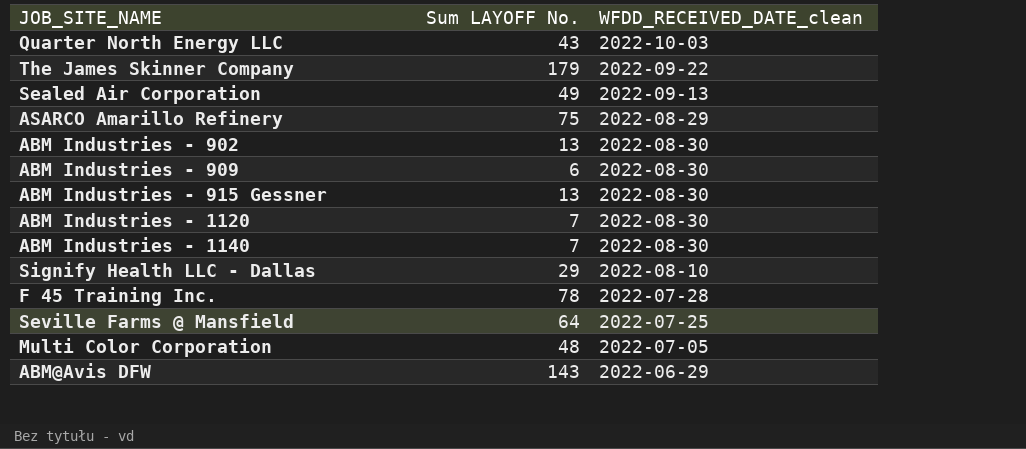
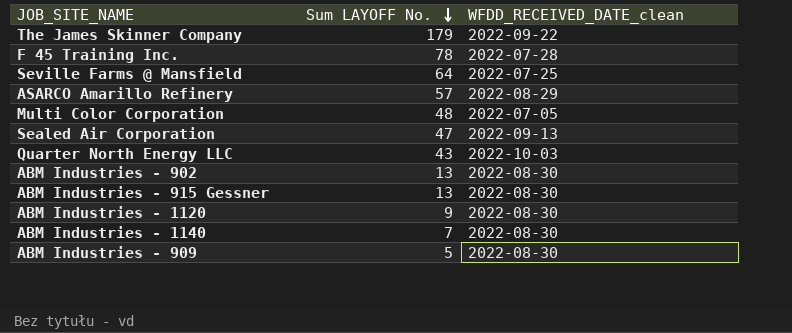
row order: none -> Sum LAYOFF No. descending
row Signify Health LLC - Dallas: 29 | 2022-08-10 -> none
row ABM@Avis DFW: 143 | 2022-06-29 -> none
ASARCO Amarillo Refinery | Sum LAYOFF No.: 75 -> 57
Sealed Air Corporation | Sum LAYOFF No.: 49 -> 47
ABM Industries - 1120 | Sum LAYOFF No.: 7 -> 9
ABM Industries - 909 | Sum LAYOFF No.: 6 -> 5

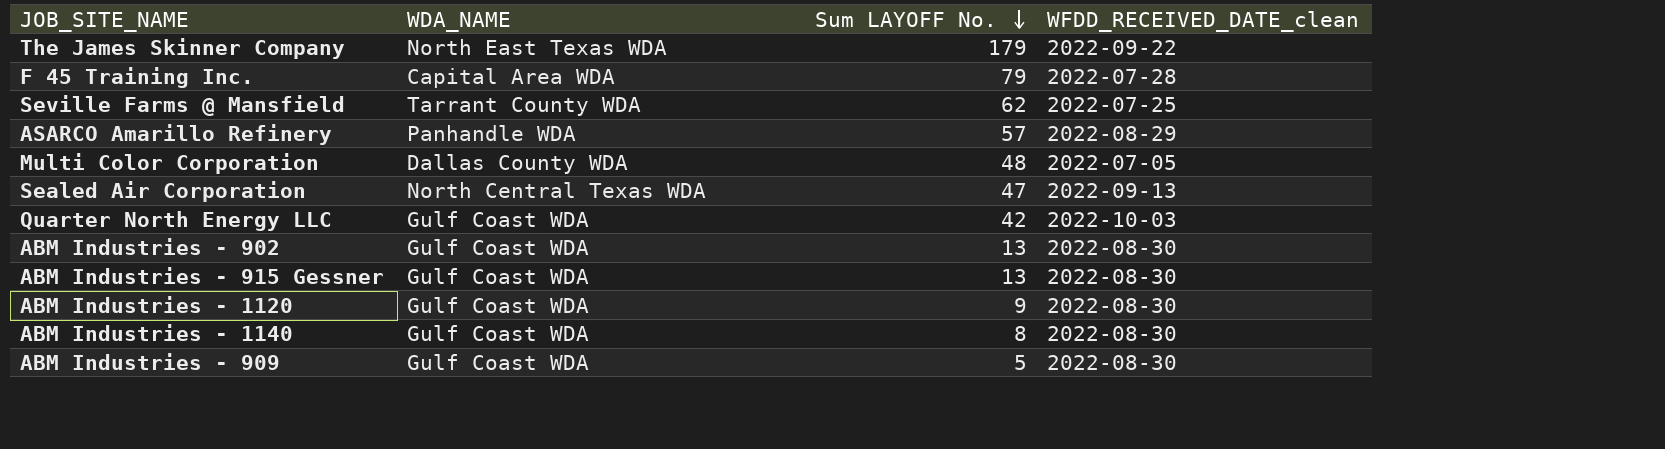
column WDA_NAME | position: none -> 2
F 45 Training Inc. | Sum LAYOFF No.: 78 -> 79
Seville Farms @ Mansfield | Sum LAYOFF No.: 64 -> 62
Quarter North Energy LLC | Sum LAYOFF No.: 43 -> 42
ABM Industries - 1140 | Sum LAYOFF No.: 7 -> 8

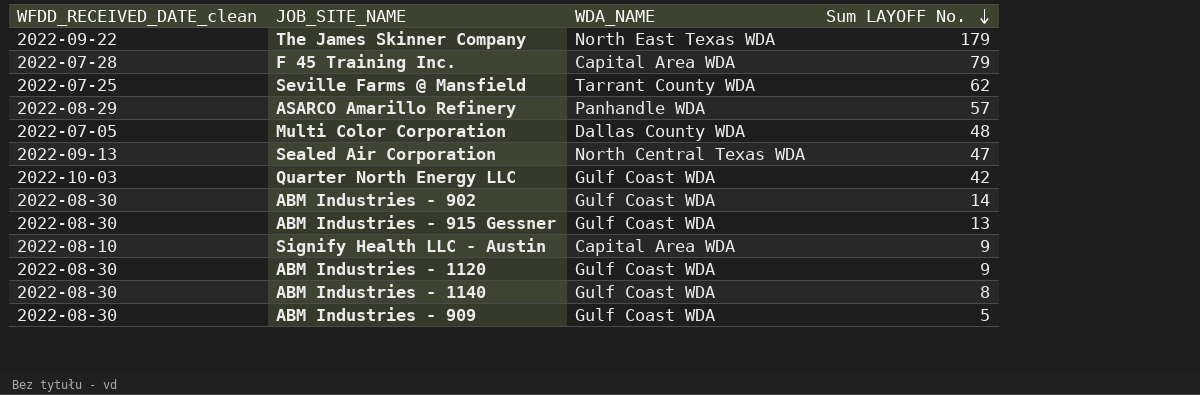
column WFDD_RECEIVED_DATE_clean | position: 4 -> 1
ABM Industries - 902 | Sum LAYOFF No.: 13 -> 14
row Signify Health LLC - Austin: none -> 2022-08-10 | Capital Area WDA | 9

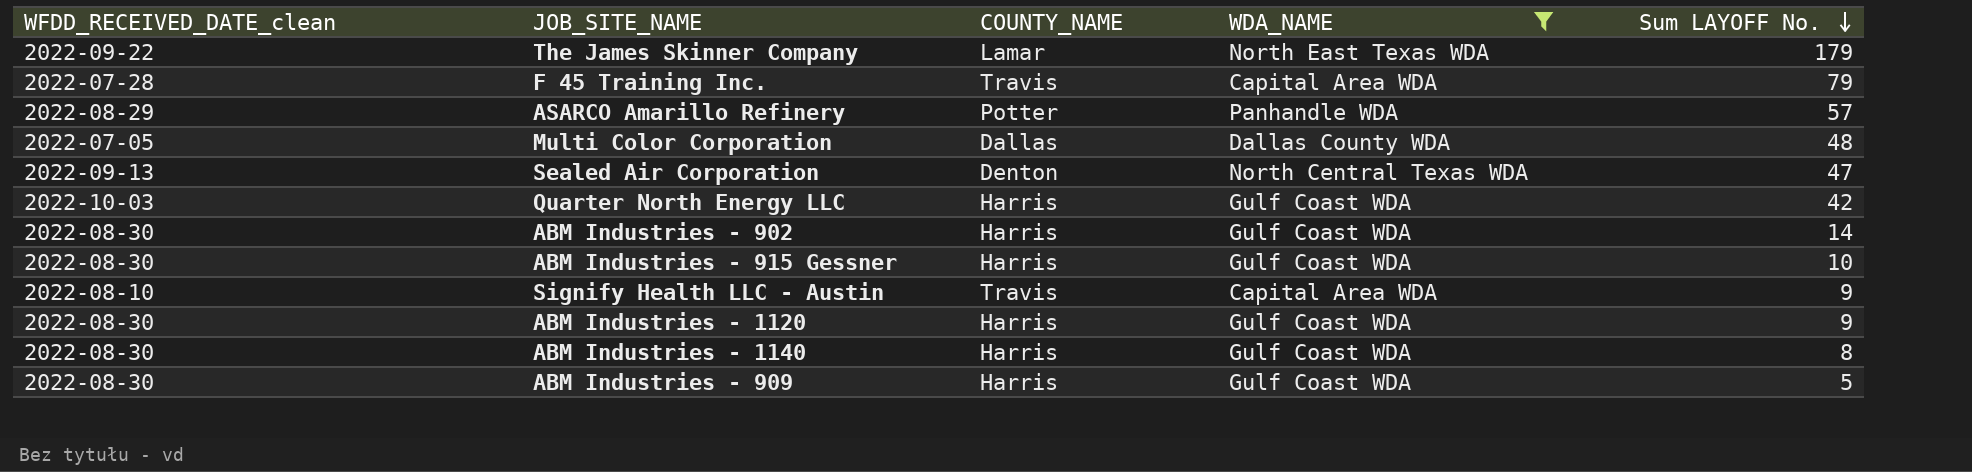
filter: none -> WDA_NAME != Tarrant County WDA
column COUNTY_NAME | position: none -> 3
ABM Industries - 915 Gessner | Sum LAYOFF No.: 13 -> 10

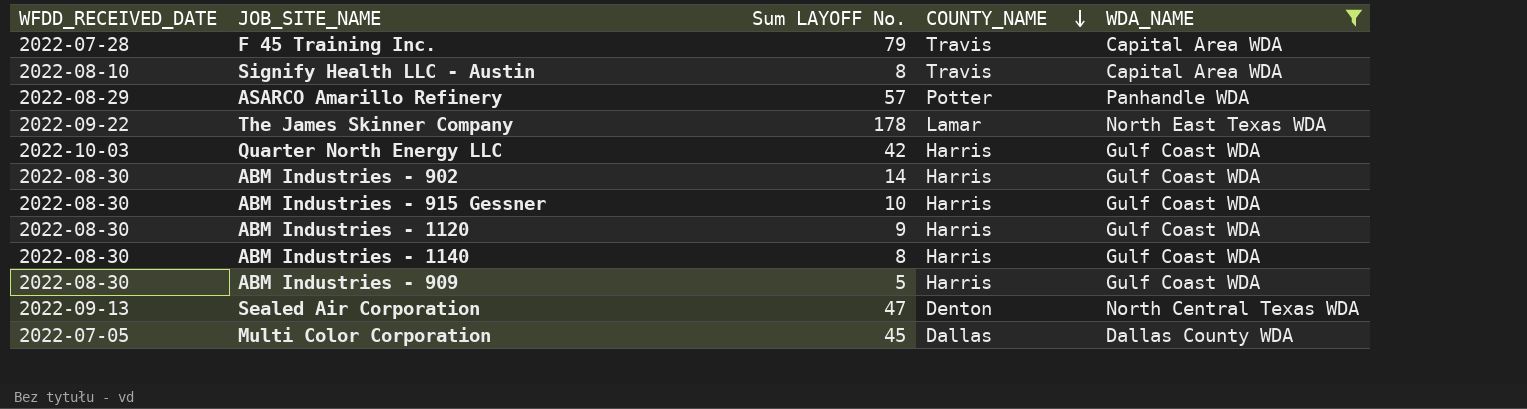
row order: Sum LAYOFF No. descending -> COUNTY_NAME descending
column name: WFDD_RECEIVED_DATE_clean -> WFDD_RECEIVED_DATE
column Sum LAYOFF No. | position: 5 -> 3
Signify Health LLC - Austin | Sum LAYOFF No.: 9 -> 8
The James Skinner Company | Sum LAYOFF No.: 179 -> 178
Multi Color Corporation | Sum LAYOFF No.: 48 -> 45

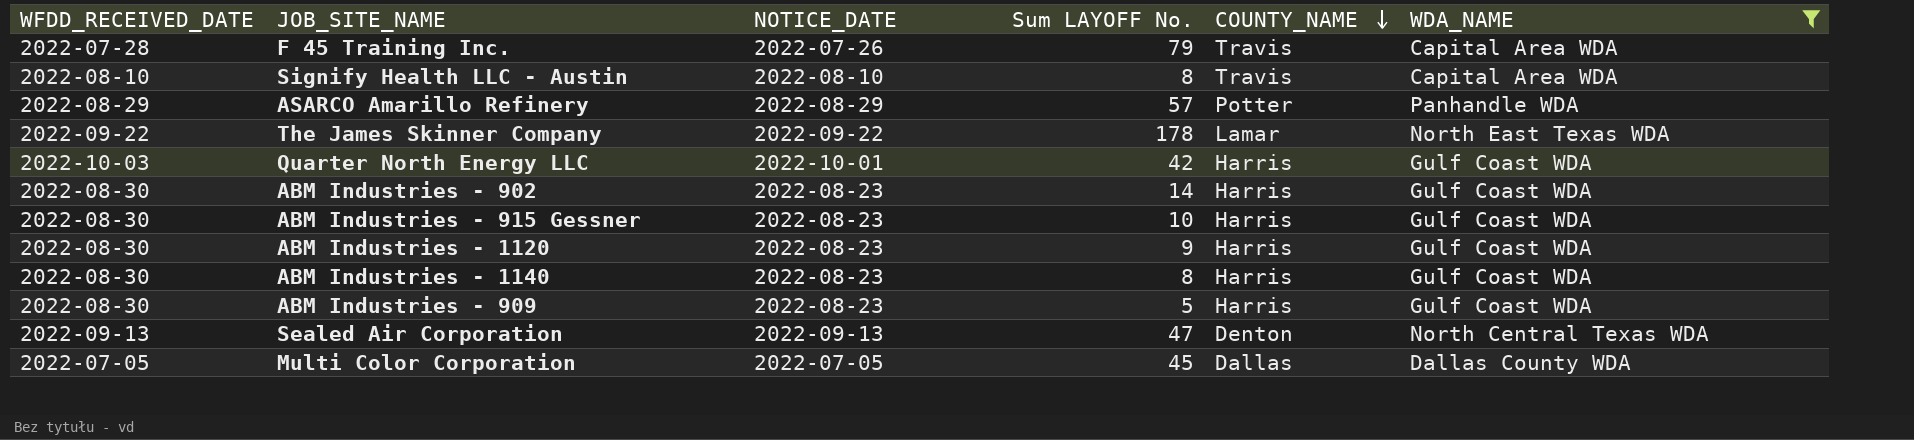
column NOTICE_DATE | position: none -> 3

